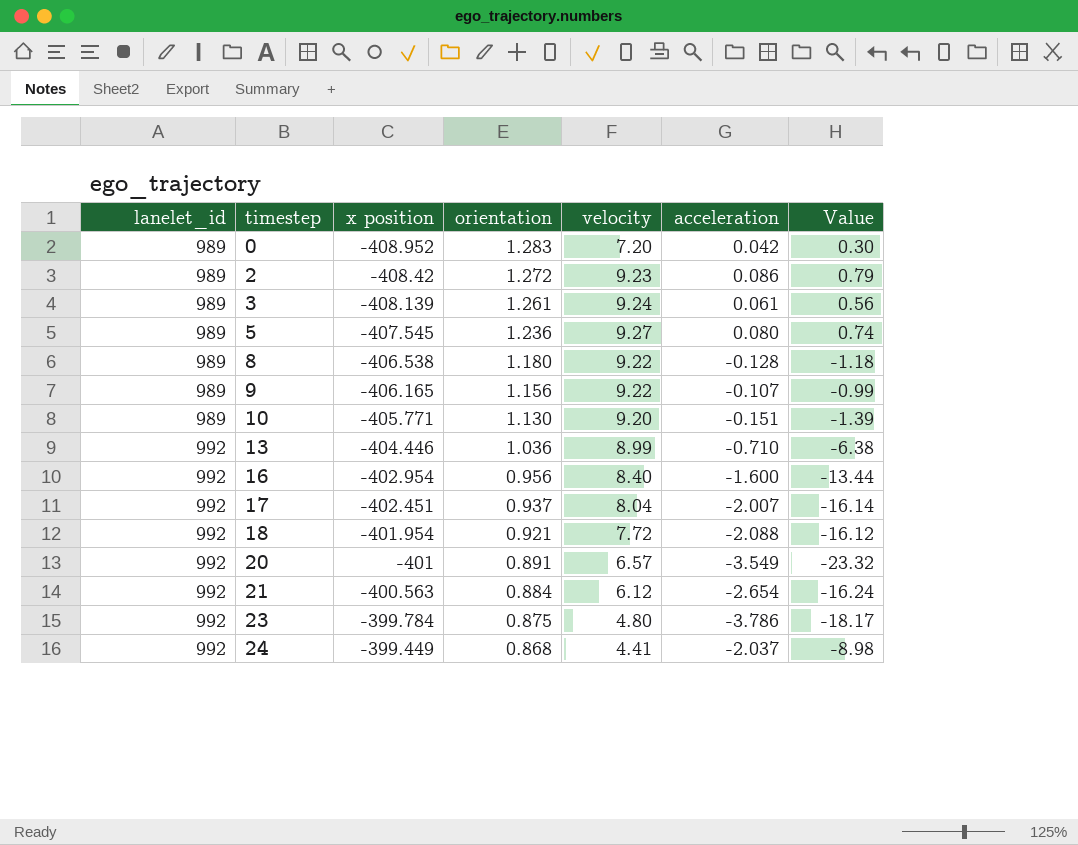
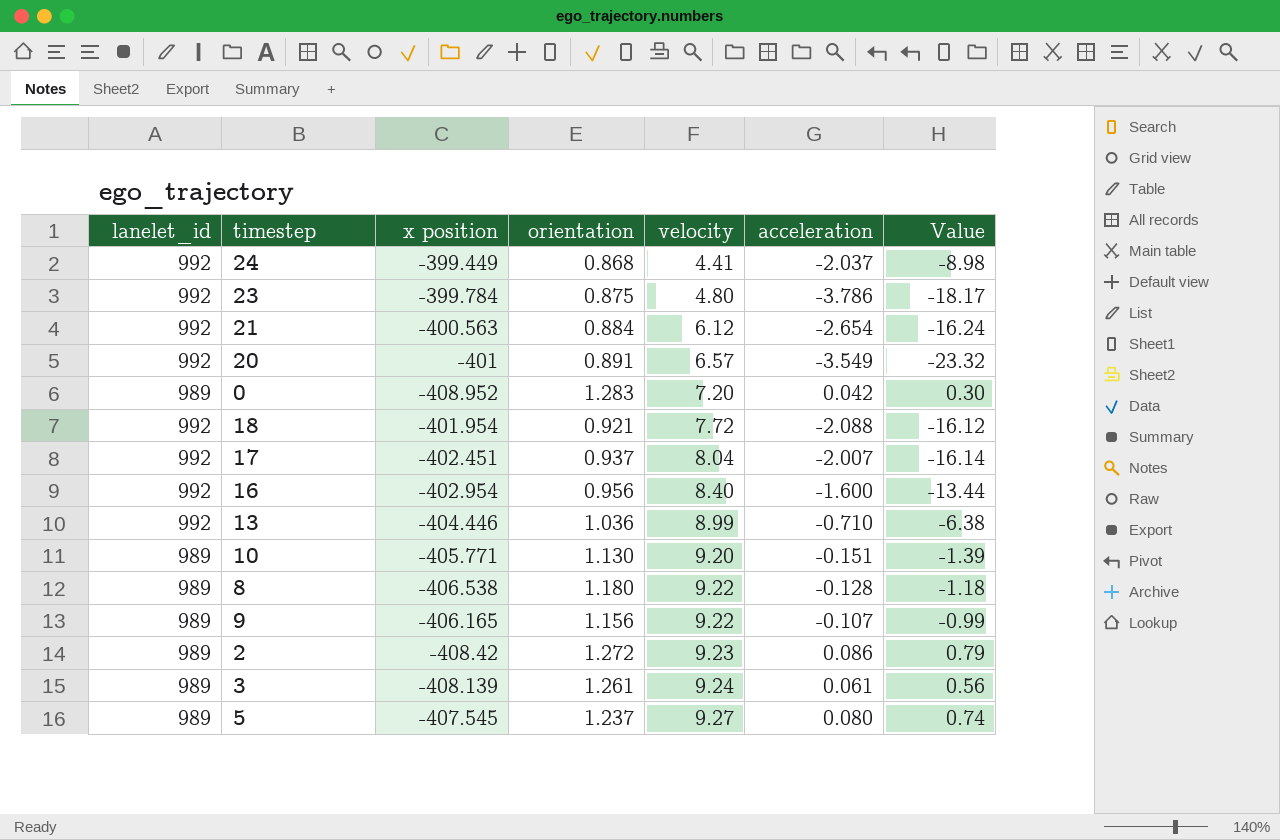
row order: lanelet_id ascending -> velocity ascending
5 | orientation: 1.236 -> 1.237

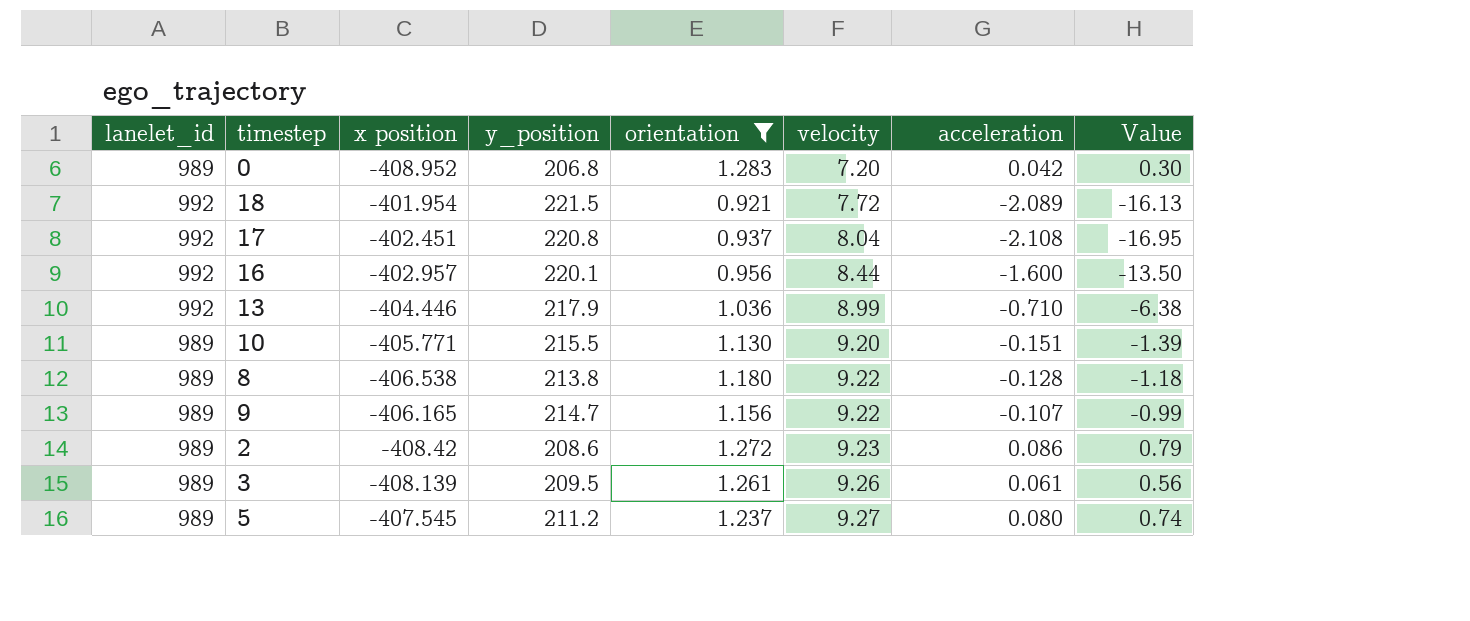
filter: none -> orientation >= 0.921
column y_position | position: none -> 4
18 | acceleration: -2.088 -> -2.089
18 | Value: -16.12 -> -16.13
17 | acceleration: -2.007 -> -2.108
17 | Value: -16.14 -> -16.95
16 | x position: -402.954 -> -402.957
16 | velocity: 8.40 -> 8.44
16 | Value: -13.44 -> -13.50
3 | velocity: 9.24 -> 9.26

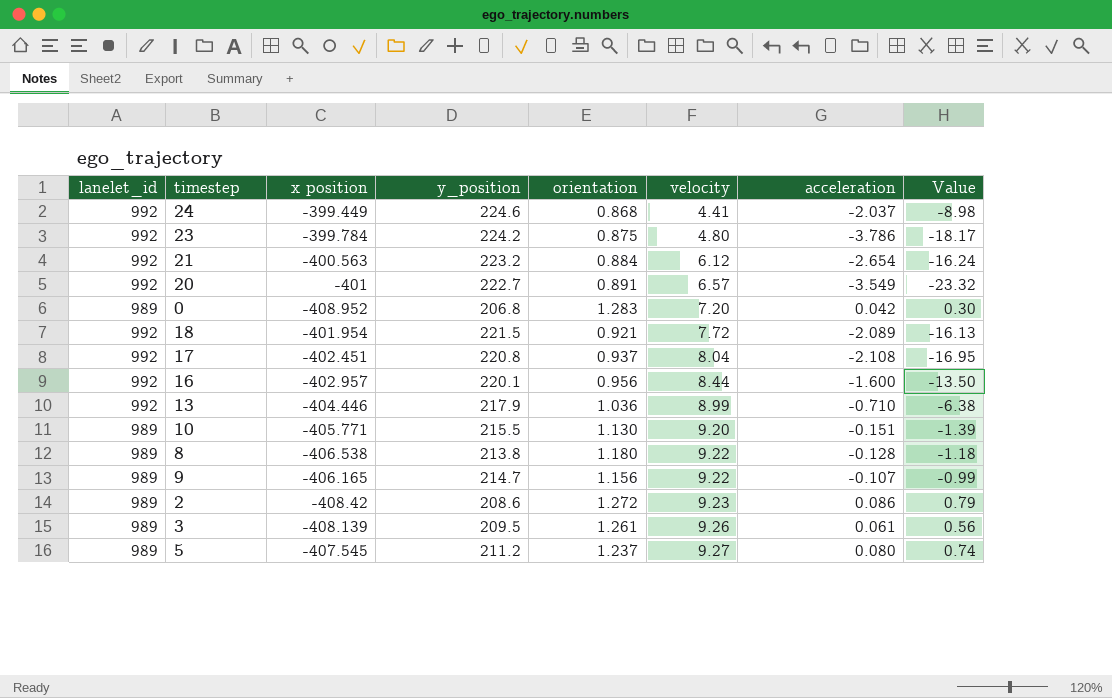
filter: orientation >= 0.921 -> none

